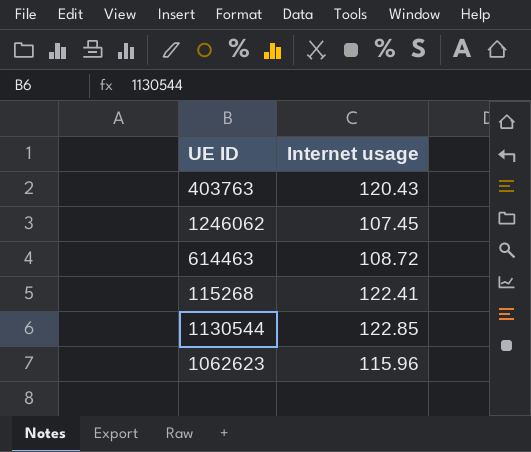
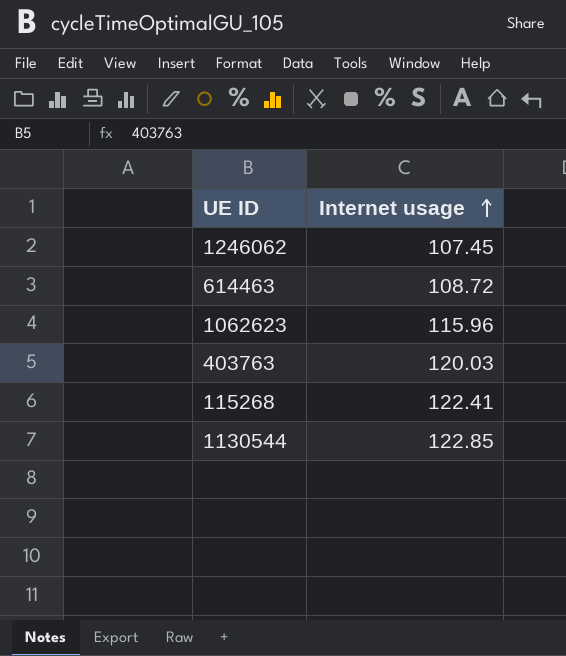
row order: none -> Internet usage ascending
403763 | Internet usage: 120.43 -> 120.03

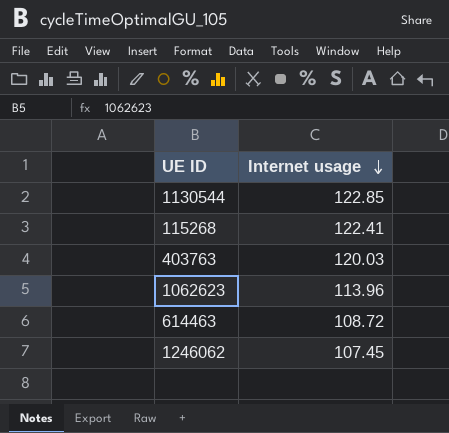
row order: Internet usage ascending -> Internet usage descending
1062623 | Internet usage: 115.96 -> 113.96

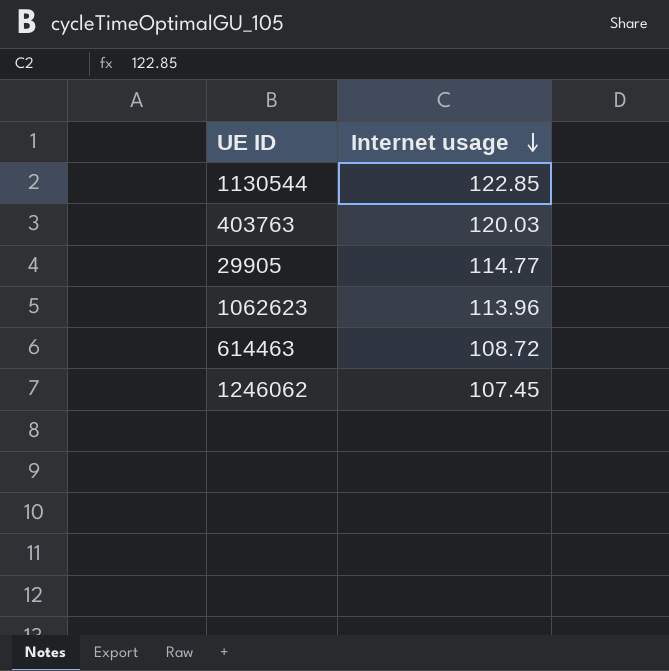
row 115268: 122.41 -> none
row 29905: none -> 114.77

